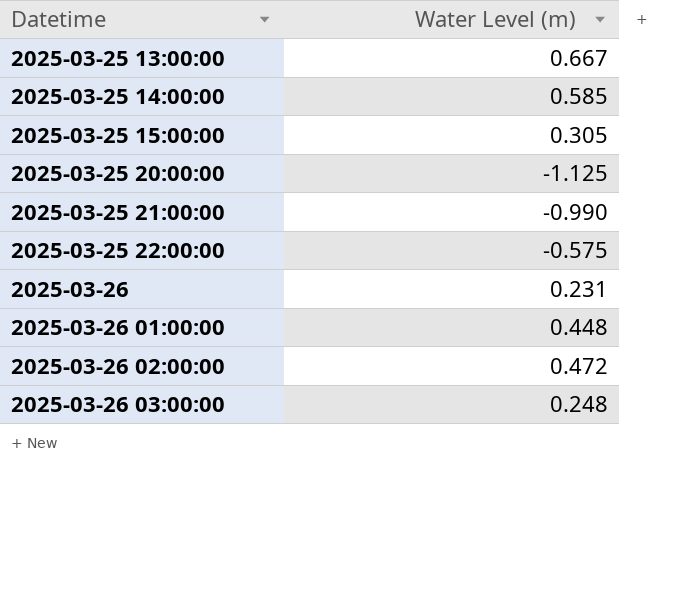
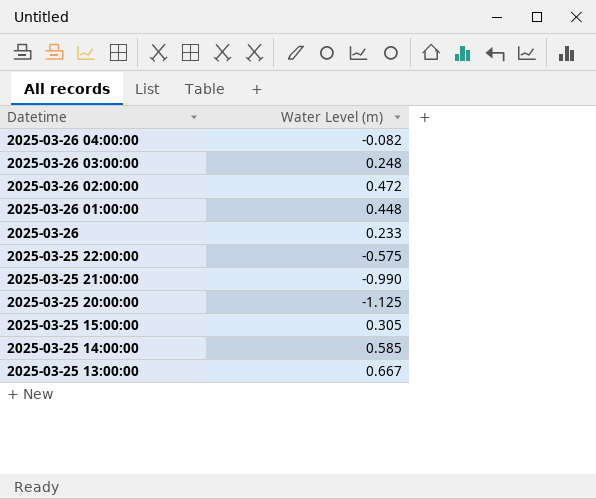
row order: Datetime ascending -> Datetime descending
row 2025-03-26 04:00:00: none -> -0.082
2025-03-26 | Water Level (m): 0.231 -> 0.233

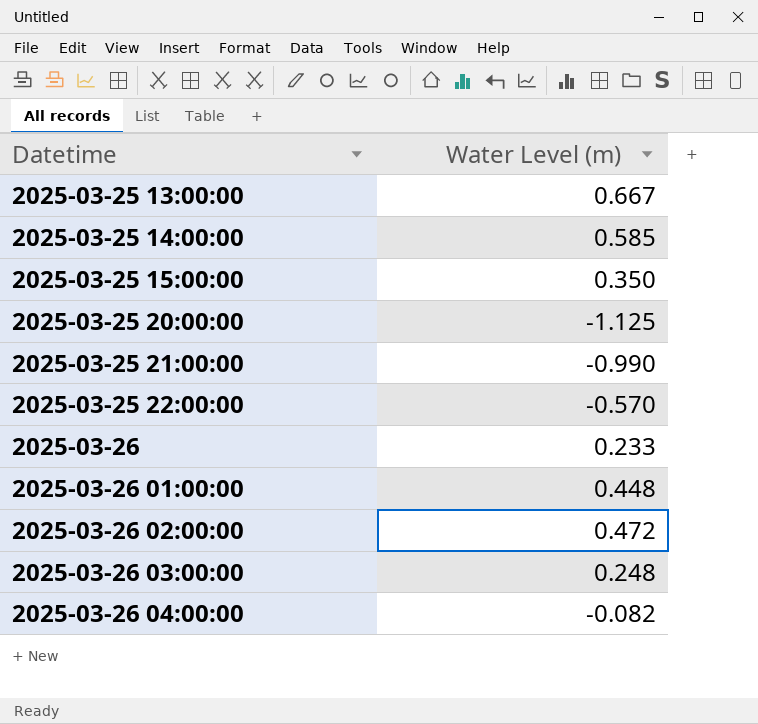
row order: Datetime descending -> Datetime ascending
2025-03-25 15:00:00 | Water Level (m): 0.305 -> 0.350
2025-03-25 22:00:00 | Water Level (m): -0.575 -> -0.570

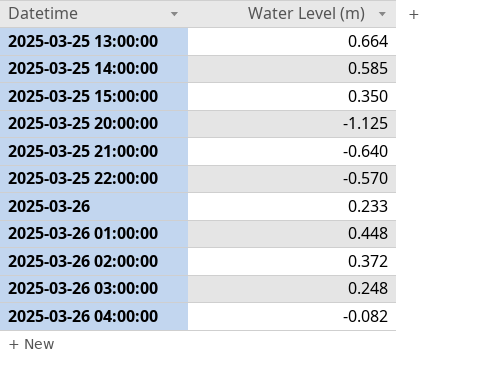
2025-03-25 13:00:00 | Water Level (m): 0.667 -> 0.664
2025-03-25 21:00:00 | Water Level (m): -0.990 -> -0.640
2025-03-26 02:00:00 | Water Level (m): 0.472 -> 0.372

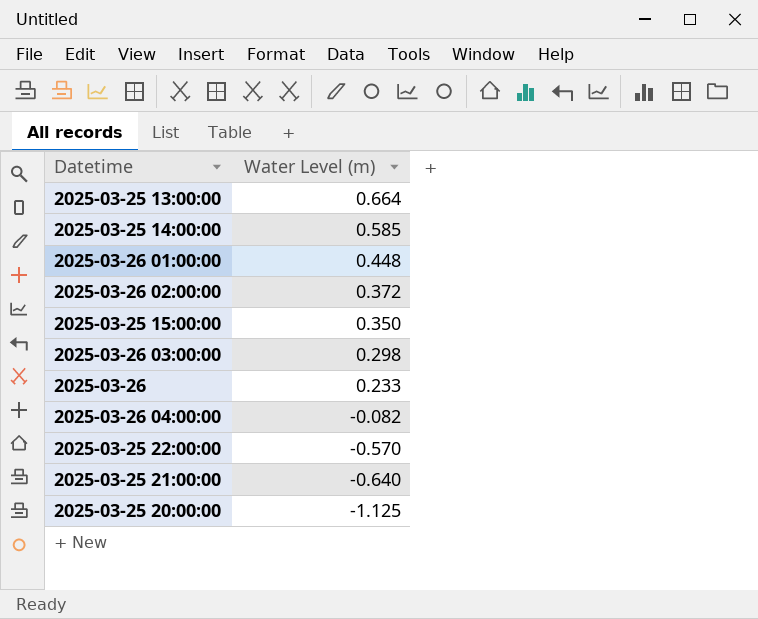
row order: Datetime ascending -> Water Level (m) descending
2025-03-26 03:00:00 | Water Level (m): 0.248 -> 0.298

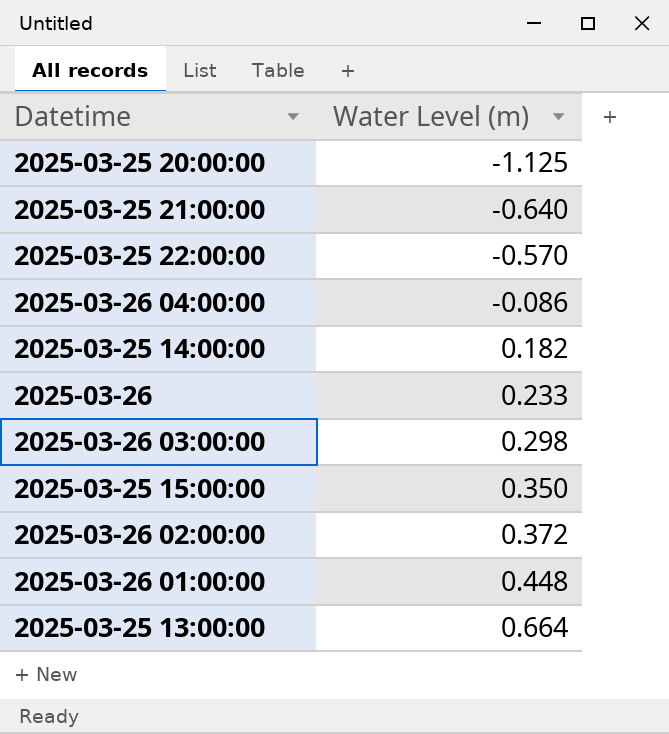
row order: Water Level (m) descending -> Water Level (m) ascending
2025-03-26 04:00:00 | Water Level (m): -0.082 -> -0.086
2025-03-25 14:00:00 | Water Level (m): 0.585 -> 0.182

